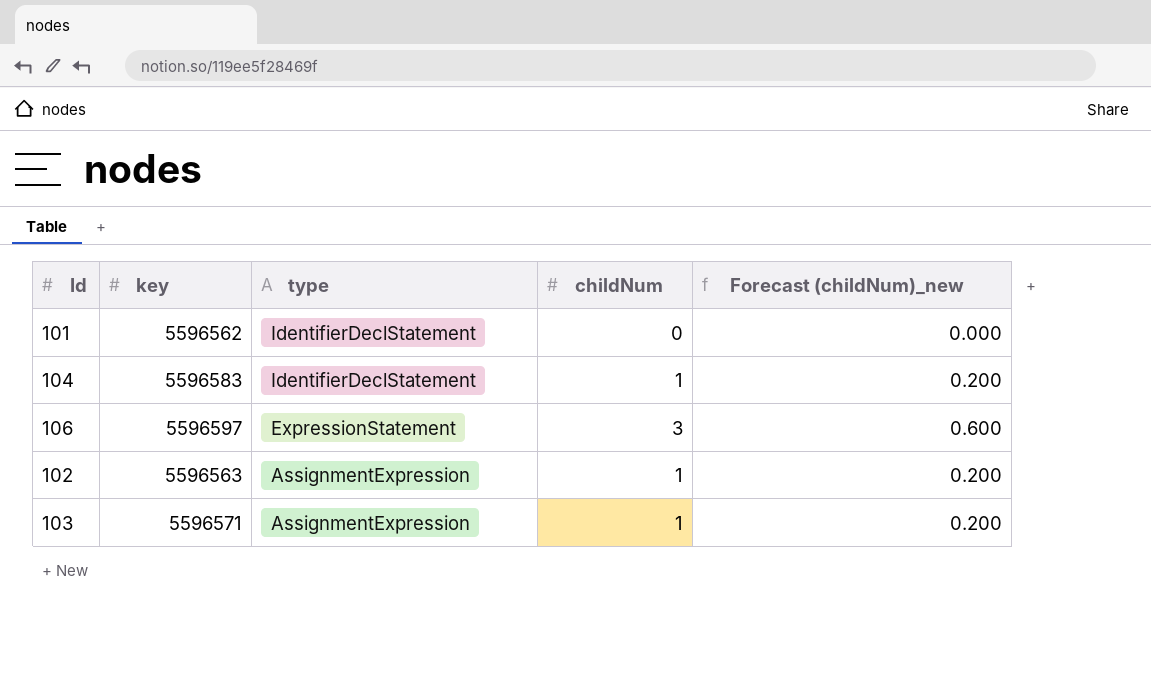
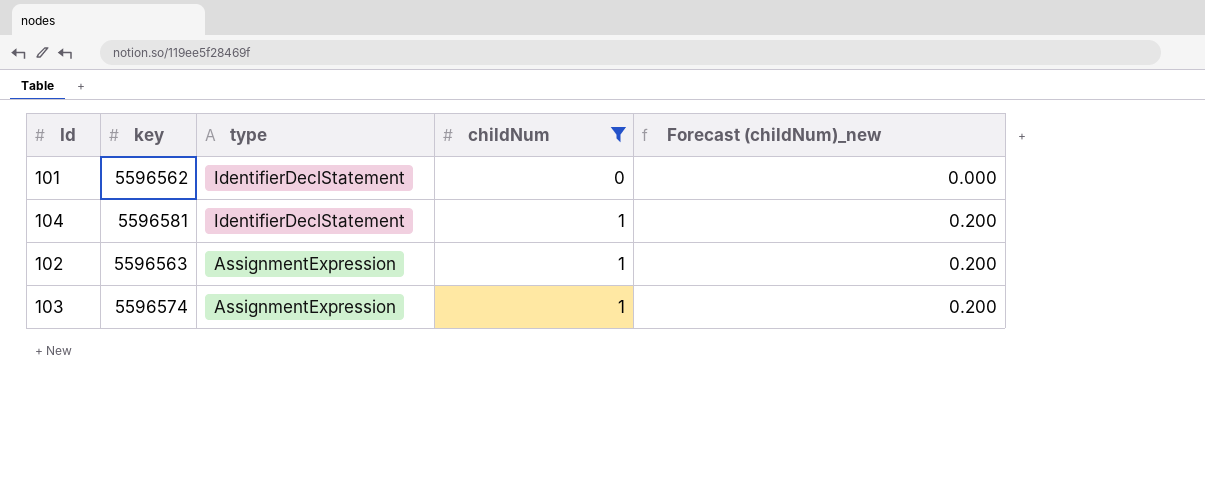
filter: none -> childNum != 3
104 | key: 5596583 -> 5596581
103 | key: 5596571 -> 5596574

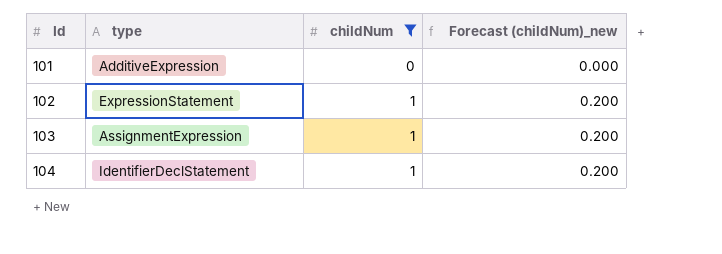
row order: type descending -> Id ascending
column key | position: 2 -> none
101 | type: IdentifierDeclStatement -> AdditiveExpression
102 | type: AssignmentExpression -> ExpressionStatement

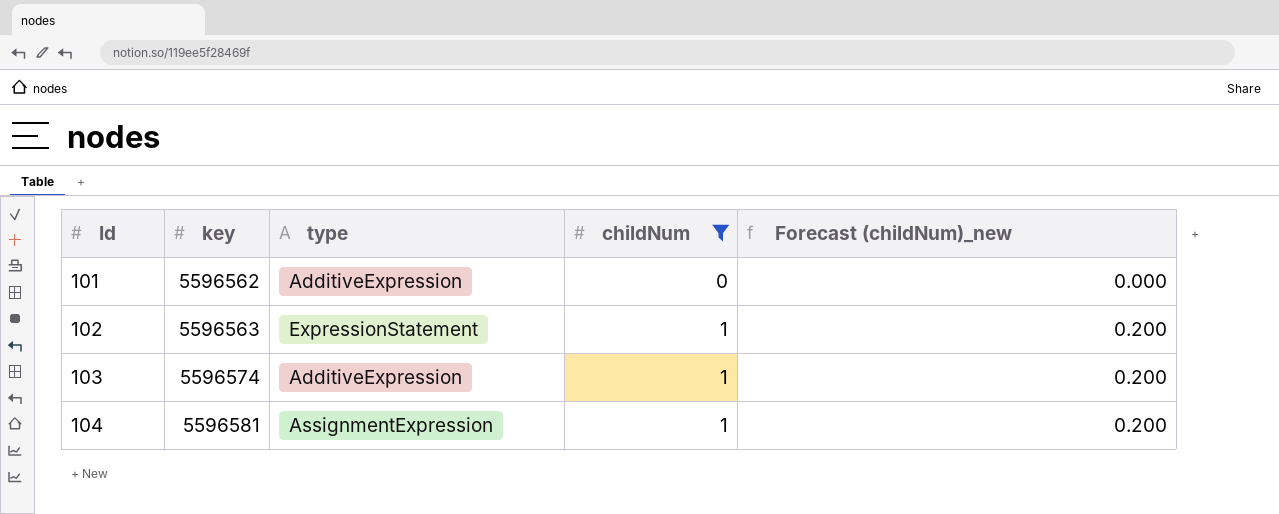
column key | position: none -> 2
103 | type: AssignmentExpression -> AdditiveExpression
104 | type: IdentifierDeclStatement -> AssignmentExpression

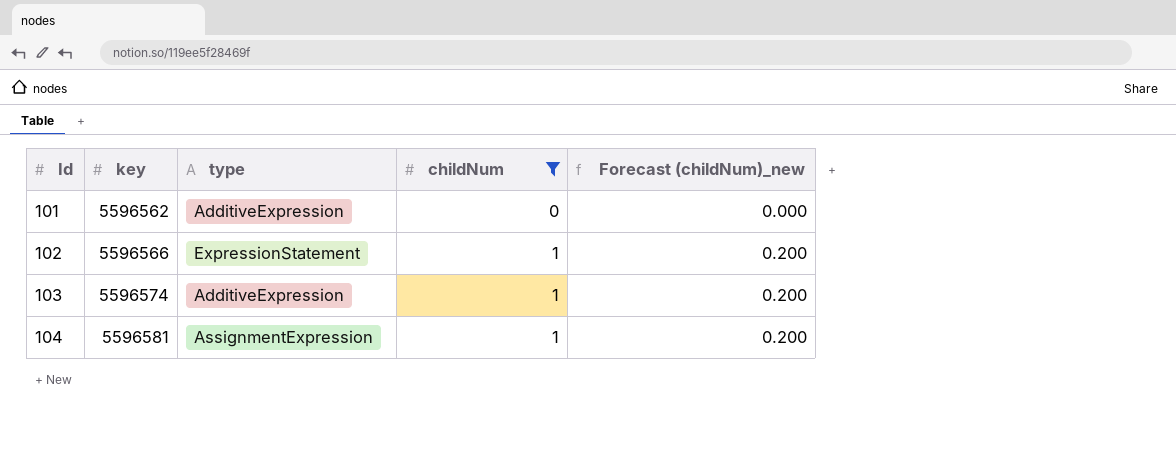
102 | key: 5596563 -> 5596566

